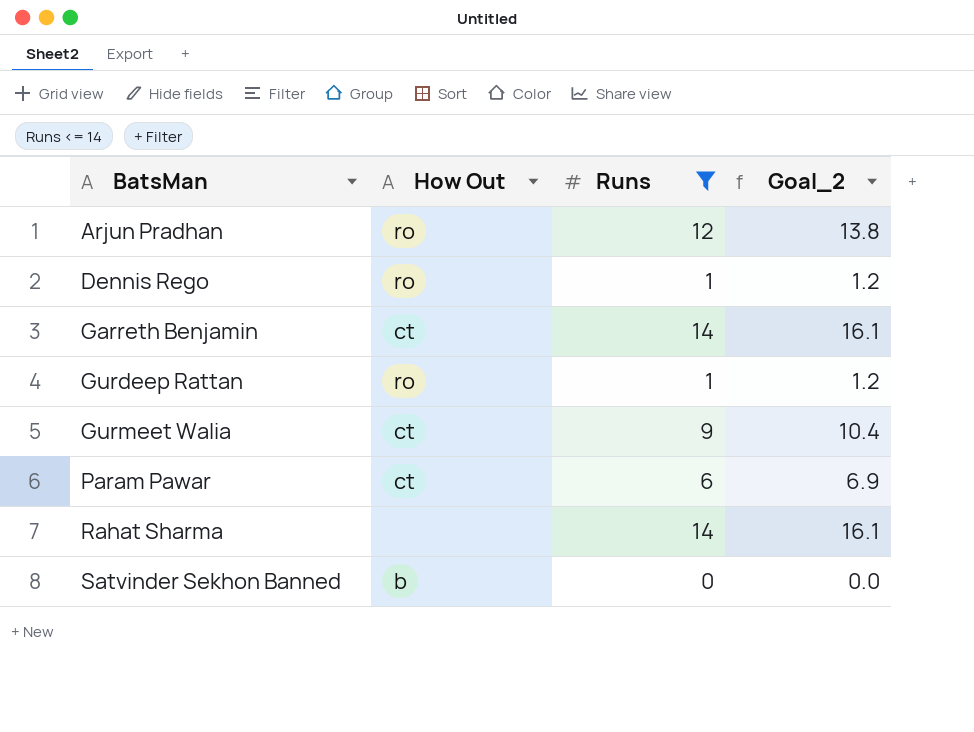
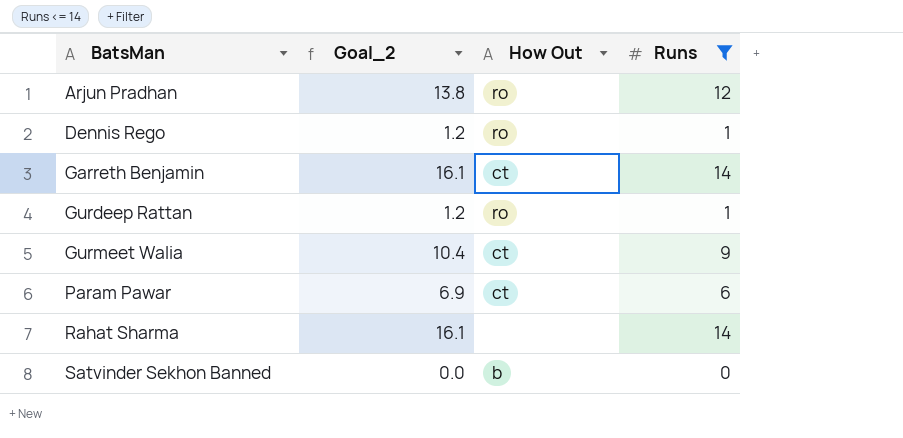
column Goal_2 | position: 4 -> 2

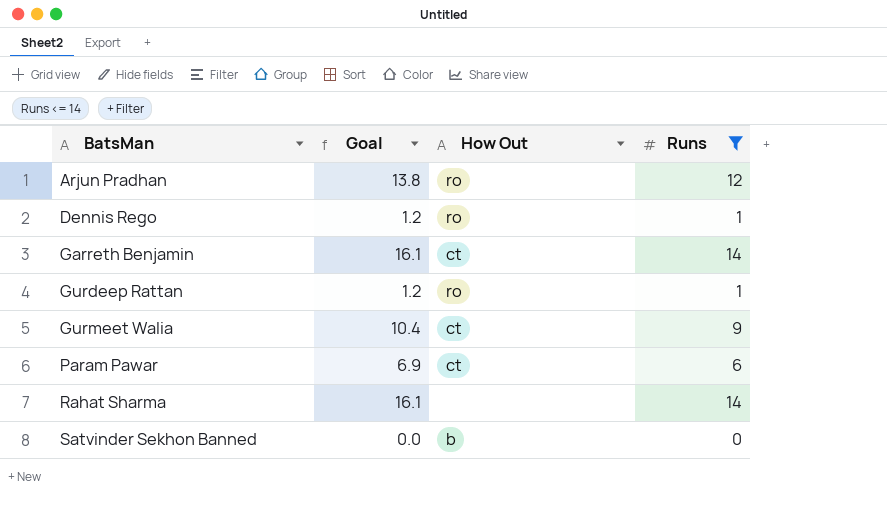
column name: Goal_2 -> Goal

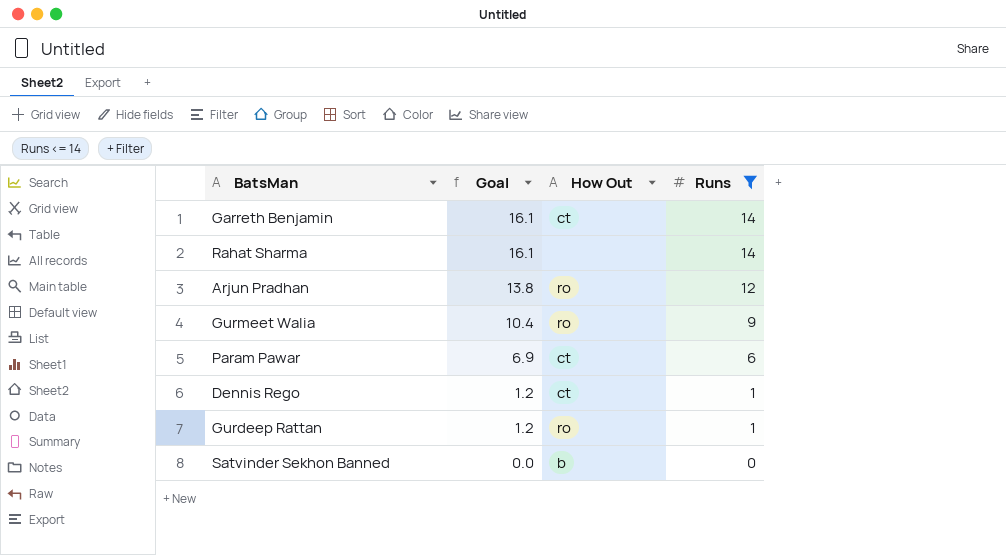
row order: BatsMan ascending -> Goal descending
Gurmeet Walia | How Out: ct -> ro
Dennis Rego | How Out: ro -> ct

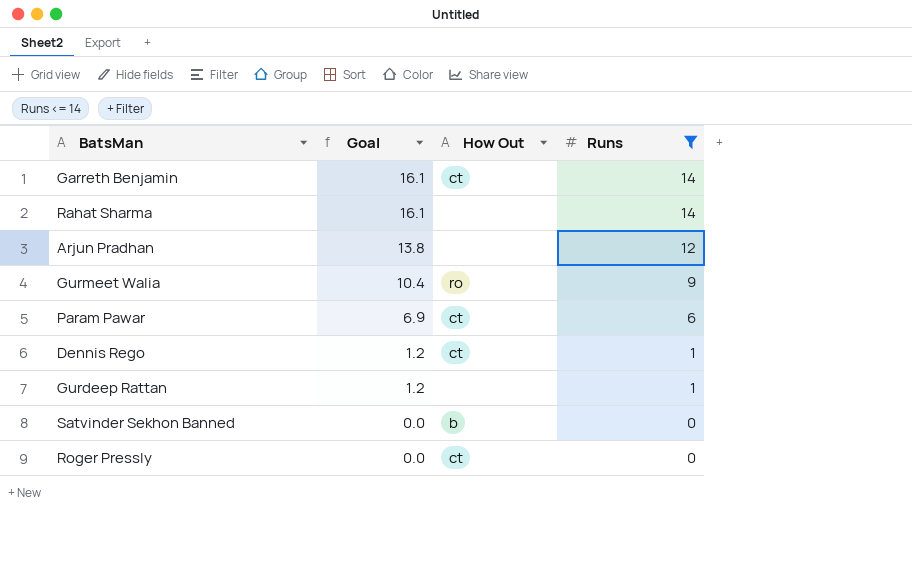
Arjun Pradhan | How Out: ro -> none
Gurdeep Rattan | How Out: ro -> none
row Roger Pressly: none -> 0.0 | ct | 0

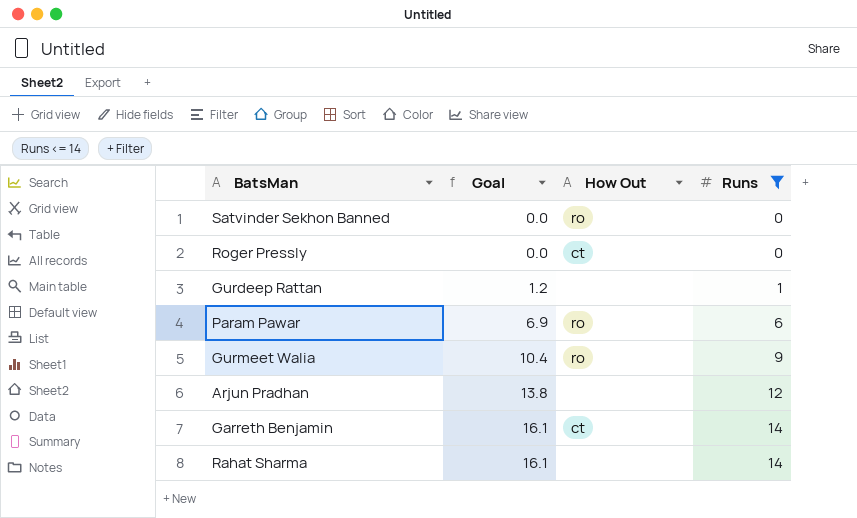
row order: Goal descending -> Goal ascending
row Dennis Rego: 1.2 | ct | 1 -> none
Satvinder Sekhon Banned | How Out: b -> ro
Param Pawar | How Out: ct -> ro

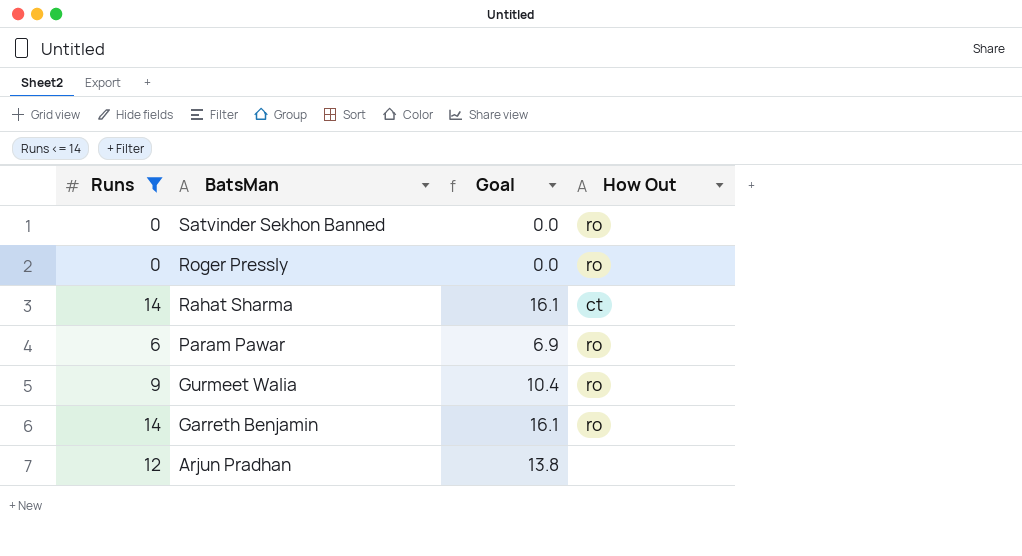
row order: Goal ascending -> BatsMan descending
column Runs | position: 4 -> 1
row Gurdeep Rattan: 1.2 | none | 1 -> none
Roger Pressly | How Out: ct -> ro
Rahat Sharma | How Out: none -> ct
Garreth Benjamin | How Out: ct -> ro

